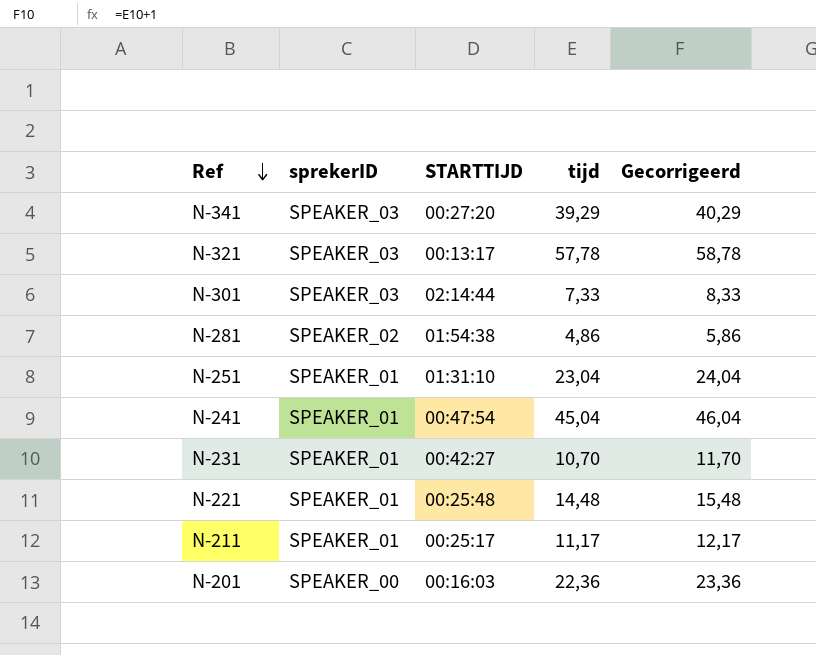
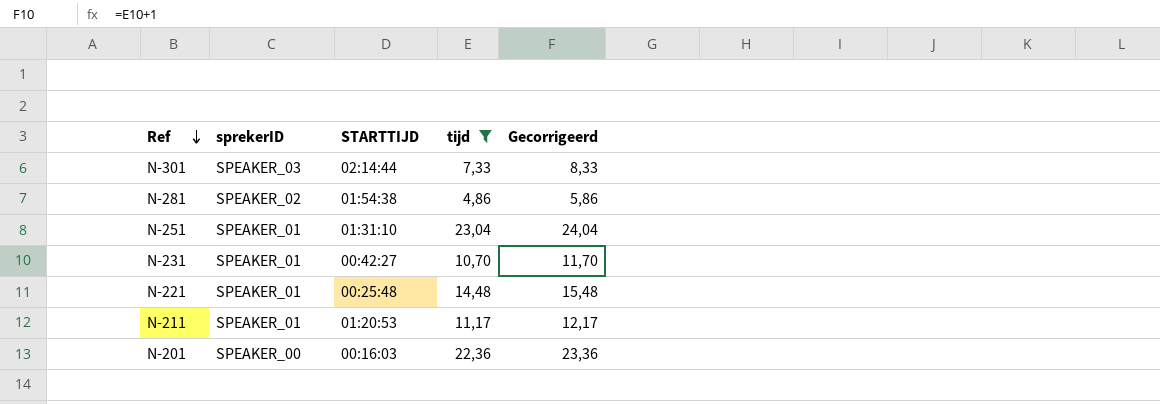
filter: none -> tijd <= 23,04
N-211 | STARTTIJD: 00:25:17 -> 01:20:53

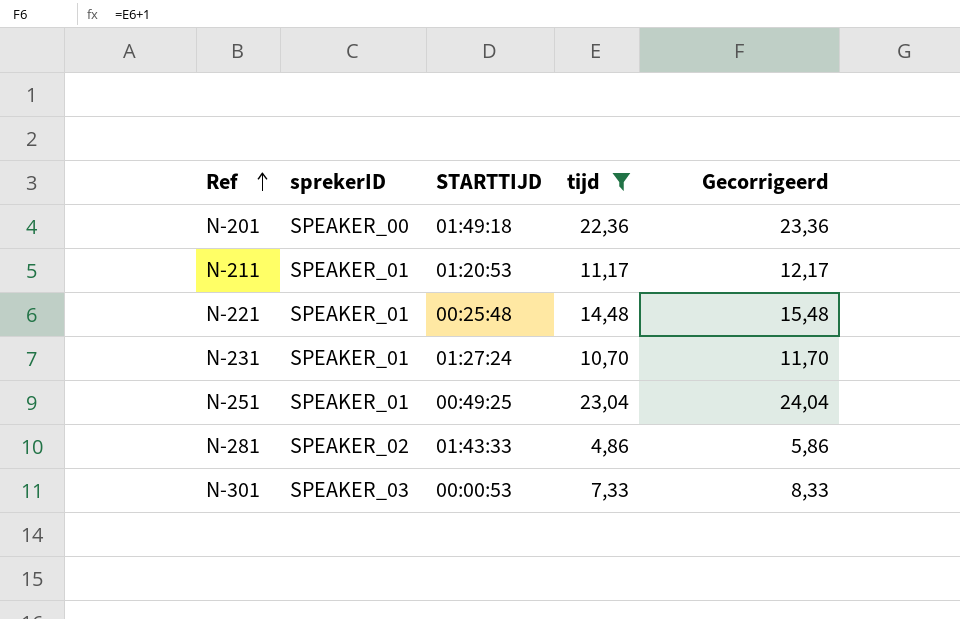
row order: Ref descending -> Ref ascending
N-201 | STARTTIJD: 00:16:03 -> 01:49:18
N-231 | STARTTIJD: 00:42:27 -> 01:27:24
N-251 | STARTTIJD: 01:31:10 -> 00:49:25
N-281 | STARTTIJD: 01:54:38 -> 01:43:33
N-301 | STARTTIJD: 02:14:44 -> 00:00:53

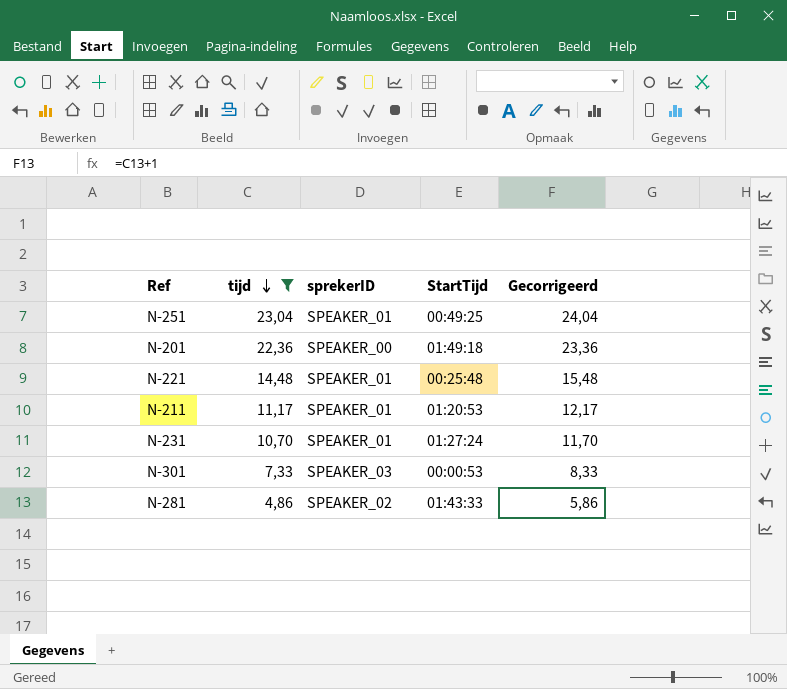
row order: Ref ascending -> tijd descending
column tijd | position: 4 -> 2
column name: STARTTIJD -> StartTijd

